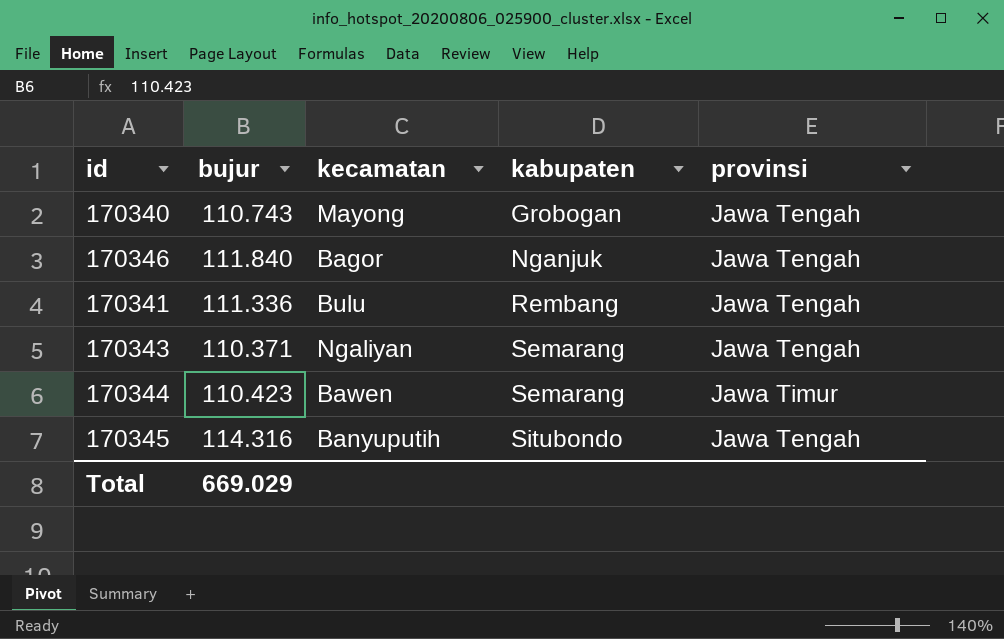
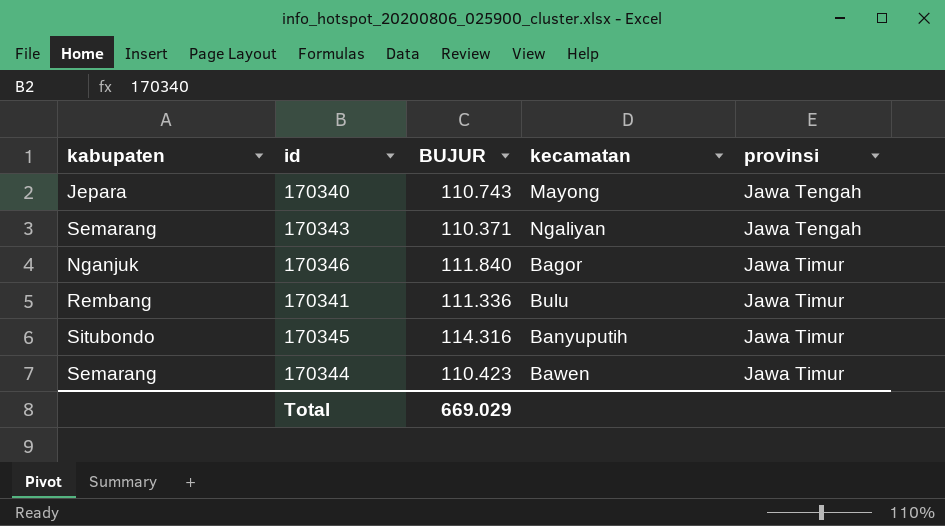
row order: kabupaten ascending -> provinsi ascending
column kabupaten | position: 4 -> 1
column name: bujur -> BUJUR
170340 | kabupaten: Grobogan -> Jepara
170346 | provinsi: Jawa Tengah -> Jawa Timur
170341 | provinsi: Jawa Tengah -> Jawa Timur
170345 | provinsi: Jawa Tengah -> Jawa Timur

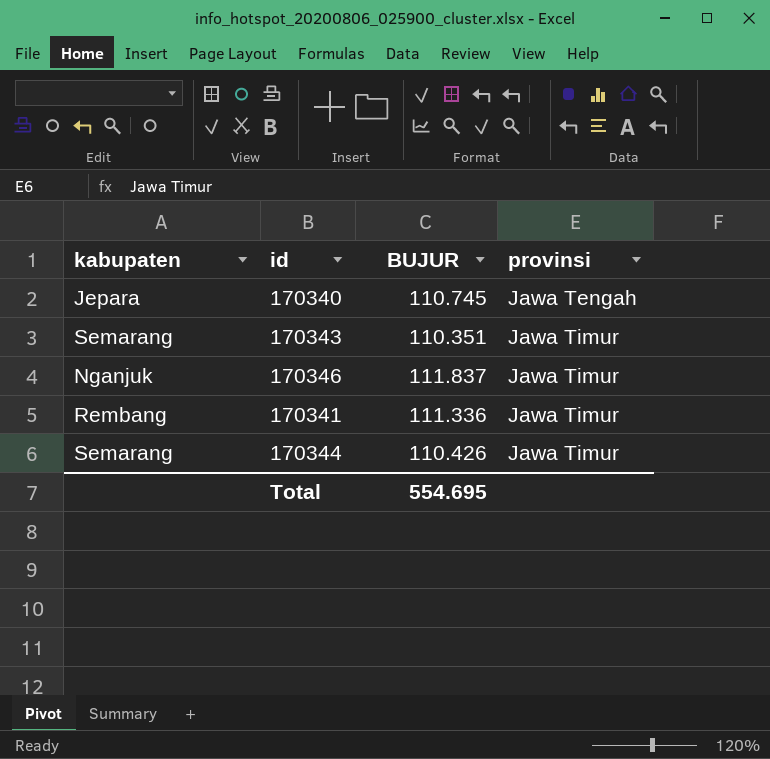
column kecamatan | position: 4 -> none
row 170345: Situbondo | 114.316 | Banyuputih | Jawa Timur -> none
170340 | BUJUR: 110.743 -> 110.745
170343 | BUJUR: 110.371 -> 110.351
170343 | provinsi: Jawa Tengah -> Jawa Timur
170346 | BUJUR: 111.840 -> 111.837
170344 | BUJUR: 110.423 -> 110.426
Total | BUJUR: 669.029 -> 554.695

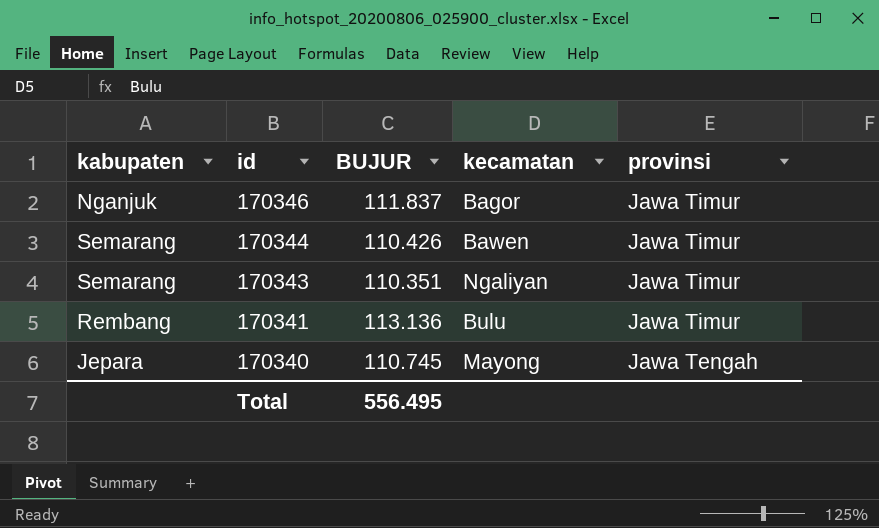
row order: provinsi ascending -> id descending
column kecamatan | position: none -> 4
170341 | BUJUR: 111.336 -> 113.136
Total | BUJUR: 554.695 -> 556.495

